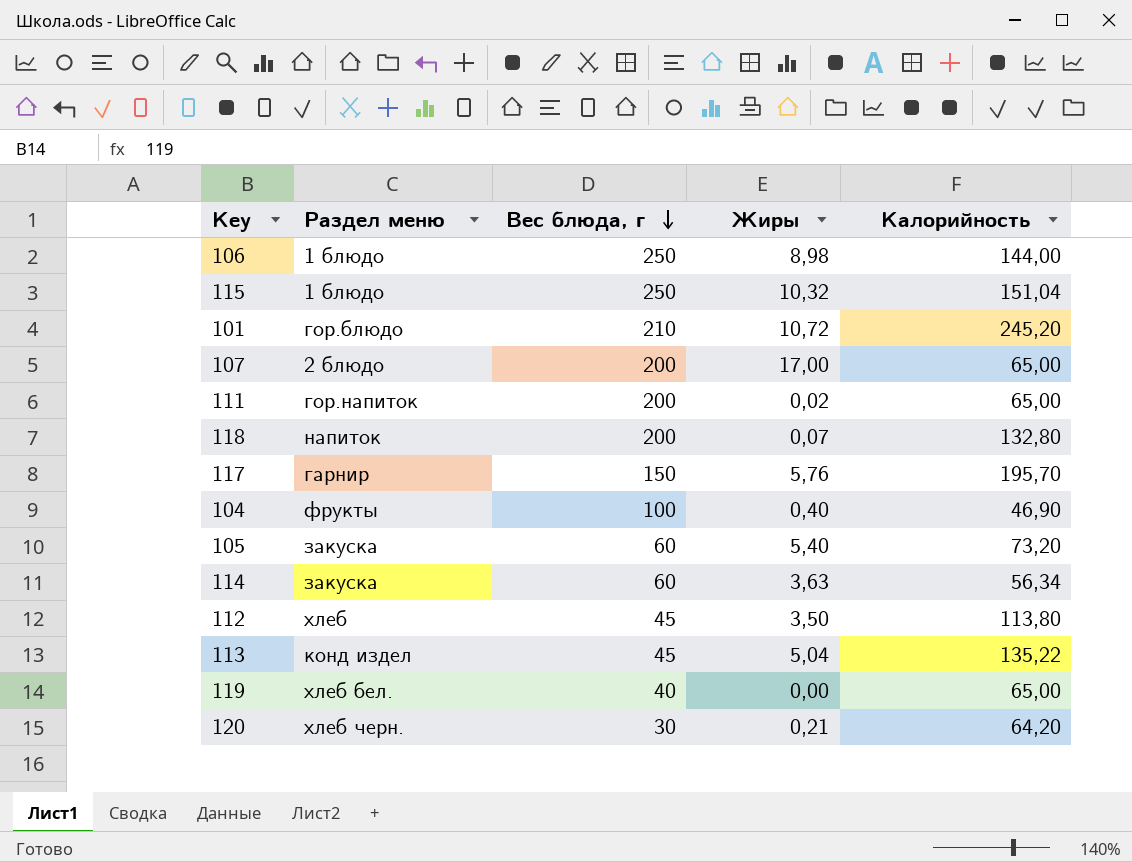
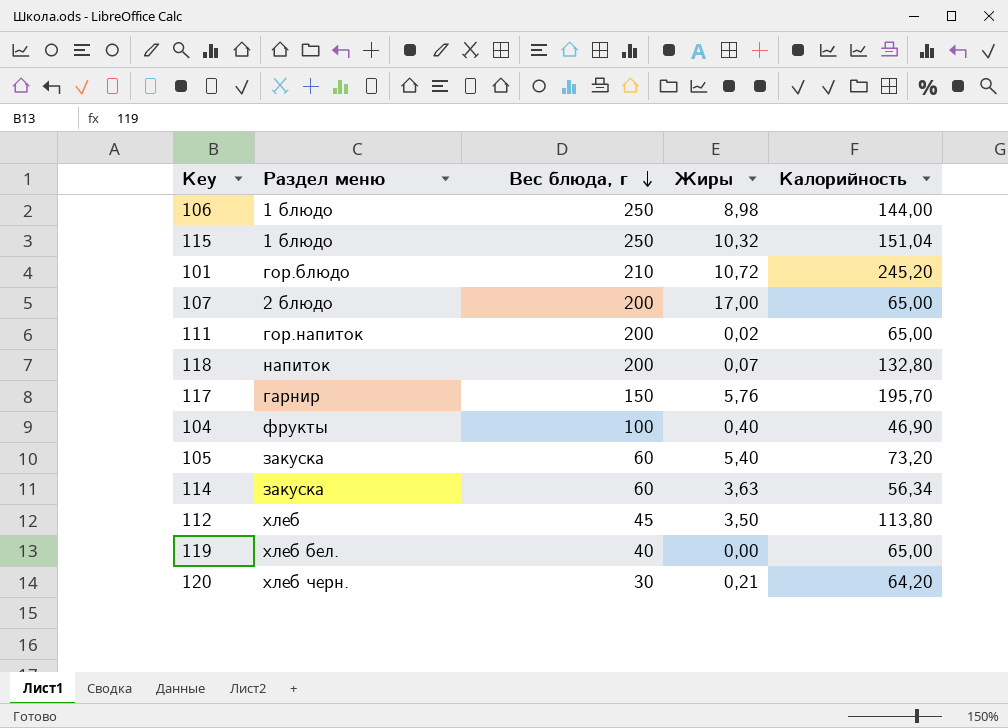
row 113: конд издел | 45 | 5,04 | 135,22 -> none

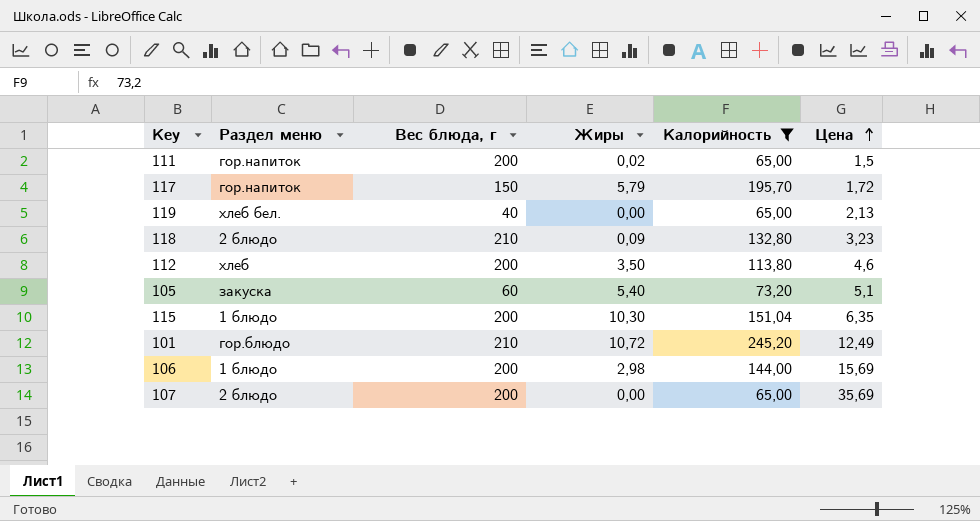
filter: none -> Калорийность >= 65,00
row order: Вес блюда, г descending -> Цена ascending
column Цена | position: none -> 6
117 | Раздел меню: гарнир -> гор.напиток
117 | Жиры: 5,76 -> 5,79
118 | Раздел меню: напиток -> 2 блюдо
118 | Вес блюда, г: 200 -> 210
118 | Жиры: 0,07 -> 0,09
112 | Вес блюда, г: 45 -> 200
115 | Вес блюда, г: 250 -> 200
115 | Жиры: 10,32 -> 10,30
106 | Вес блюда, г: 250 -> 200
106 | Жиры: 8,98 -> 2,98
107 | Жиры: 17,00 -> 0,00

